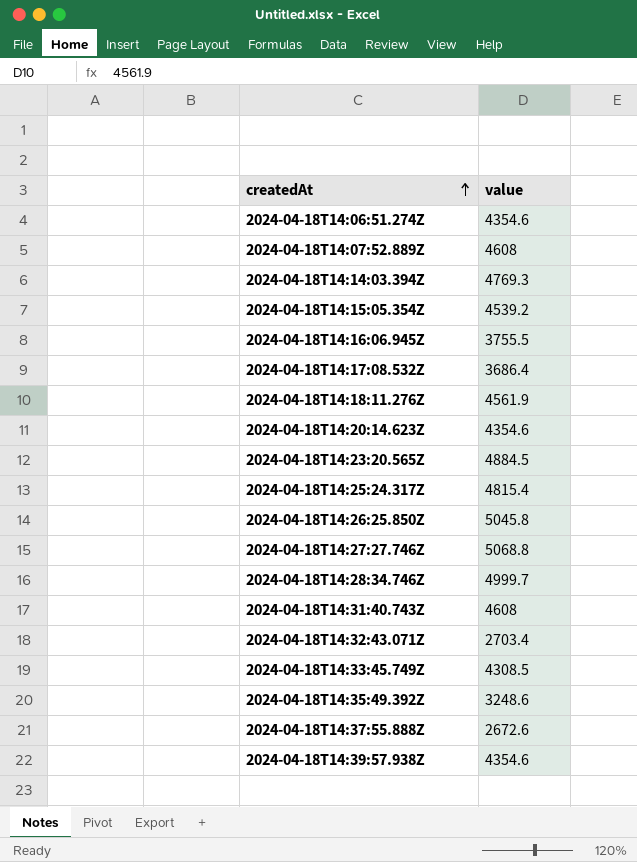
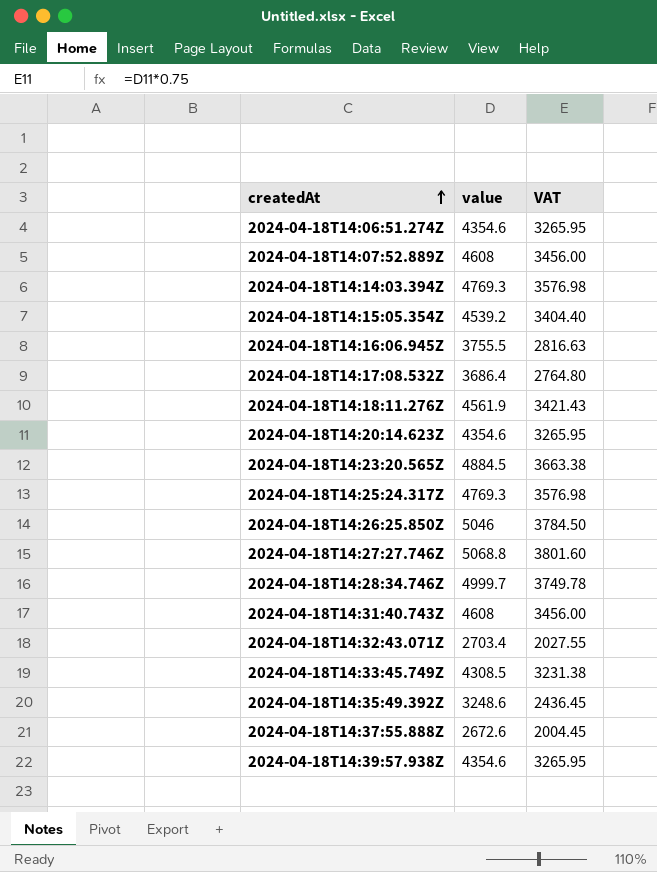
column VAT | formula: none -> [value] * 0.75
2024-04-18T14:25:24.317Z | value: 4815.4 -> 4769.3
2024-04-18T14:26:25.850Z | value: 5045.8 -> 5046

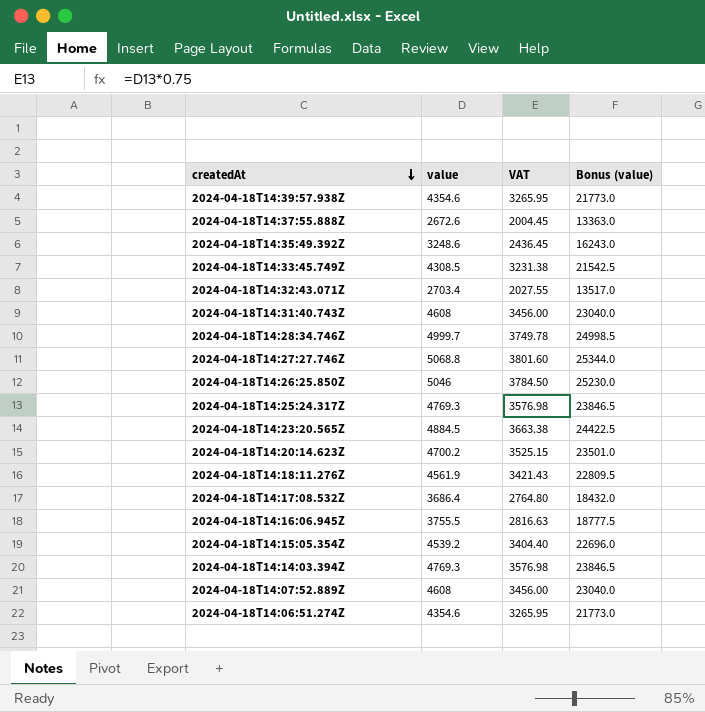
row order: createdAt ascending -> createdAt descending
column Bonus (value) | formula: none -> [value] * 5
2024-04-18T14:20:14.623Z | value: 4354.6 -> 4700.2
2024-04-18T14:20:14.623Z | VAT: 3265.95 -> 3525.15

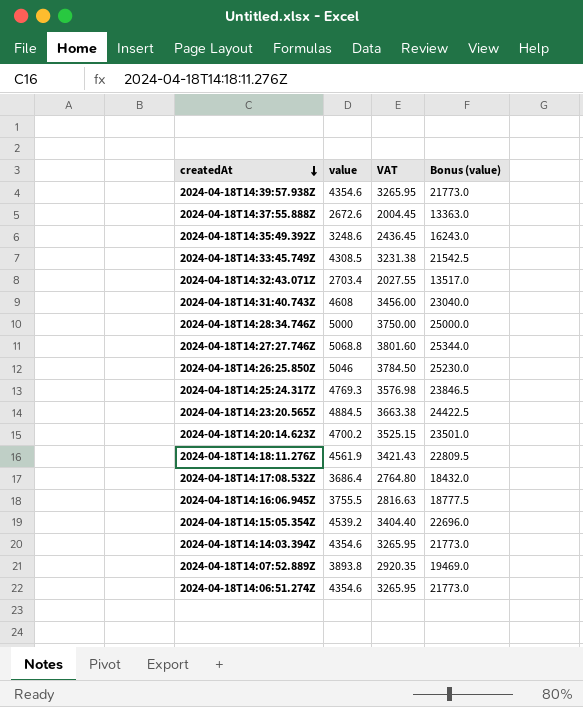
2024-04-18T14:28:34.746Z | value: 4999.7 -> 5000
2024-04-18T14:28:34.746Z | VAT: 3749.78 -> 3750.00
2024-04-18T14:28:34.746Z | Bonus (value): 24998.5 -> 25000.0
2024-04-18T14:14:03.394Z | value: 4769.3 -> 4354.6
2024-04-18T14:14:03.394Z | VAT: 3576.98 -> 3265.95
2024-04-18T14:14:03.394Z | Bonus (value): 23846.5 -> 21773.0
2024-04-18T14:07:52.889Z | value: 4608 -> 3893.8
2024-04-18T14:07:52.889Z | VAT: 3456.00 -> 2920.35
2024-04-18T14:07:52.889Z | Bonus (value): 23040.0 -> 19469.0

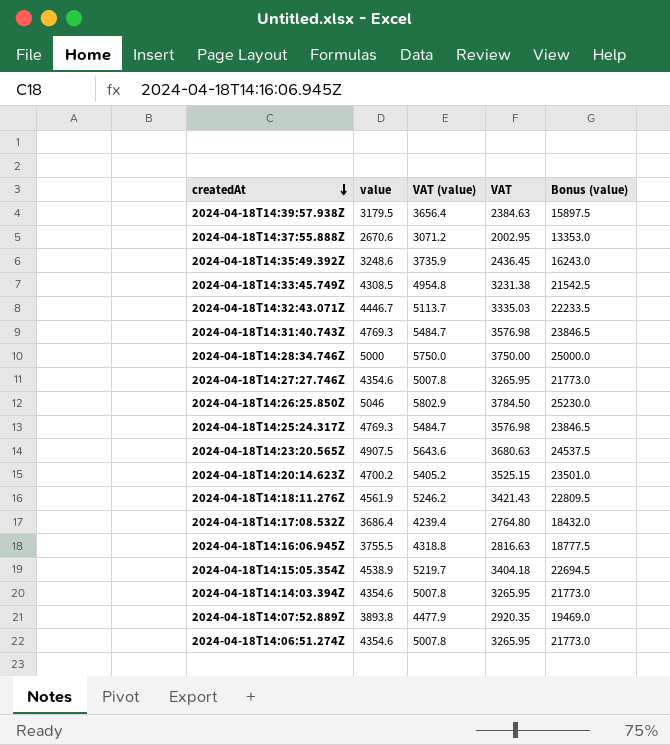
column VAT (value) | formula: none -> [value] * 1.15
2024-04-18T14:39:57.938Z | value: 4354.6 -> 3179.5
2024-04-18T14:39:57.938Z | VAT: 3265.95 -> 2384.63
2024-04-18T14:39:57.938Z | Bonus (value): 21773.0 -> 15897.5
2024-04-18T14:37:55.888Z | value: 2672.6 -> 2670.6
2024-04-18T14:37:55.888Z | VAT: 2004.45 -> 2002.95
2024-04-18T14:37:55.888Z | Bonus (value): 13363.0 -> 13353.0
2024-04-18T14:32:43.071Z | value: 2703.4 -> 4446.7
2024-04-18T14:32:43.071Z | VAT: 2027.55 -> 3335.03
2024-04-18T14:32:43.071Z | Bonus (value): 13517.0 -> 22233.5
2024-04-18T14:31:40.743Z | value: 4608 -> 4769.3
2024-04-18T14:31:40.743Z | VAT: 3456.00 -> 3576.98
2024-04-18T14:31:40.743Z | Bonus (value): 23040.0 -> 23846.5
2024-04-18T14:27:27.746Z | value: 5068.8 -> 4354.6
2024-04-18T14:27:27.746Z | VAT: 3801.60 -> 3265.95
2024-04-18T14:27:27.746Z | Bonus (value): 25344.0 -> 21773.0
2024-04-18T14:23:20.565Z | value: 4884.5 -> 4907.5
2024-04-18T14:23:20.565Z | VAT: 3663.38 -> 3680.63
2024-04-18T14:23:20.565Z | Bonus (value): 24422.5 -> 24537.5
2024-04-18T14:15:05.354Z | value: 4539.2 -> 4538.9
2024-04-18T14:15:05.354Z | VAT: 3404.40 -> 3404.18
2024-04-18T14:15:05.354Z | Bonus (value): 22696.0 -> 22694.5

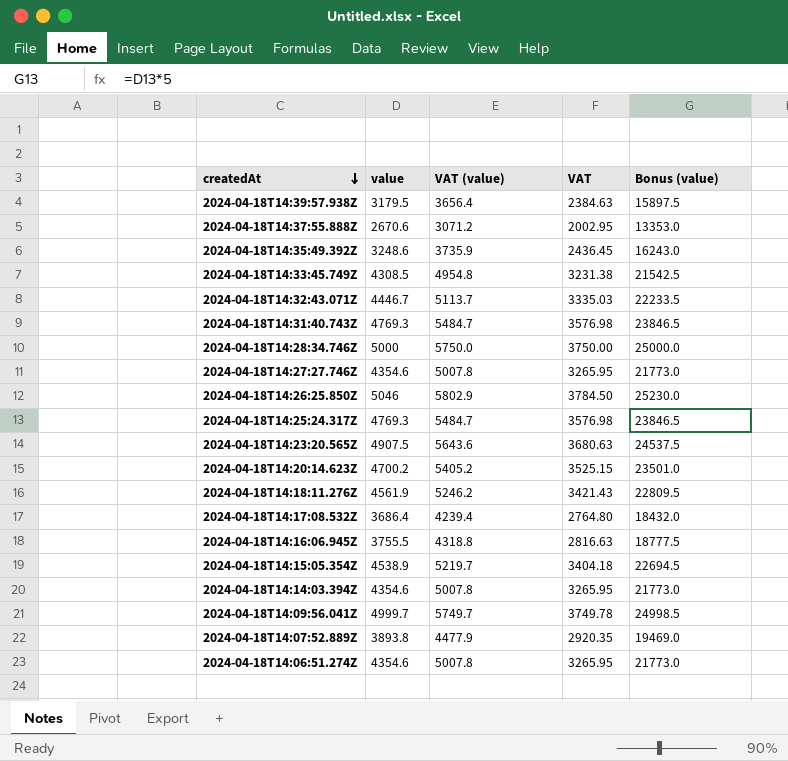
row 2024-04-18T14:09:56.041Z: none -> 4999.7 | 5749.7 | 3749.78 | 24998.5

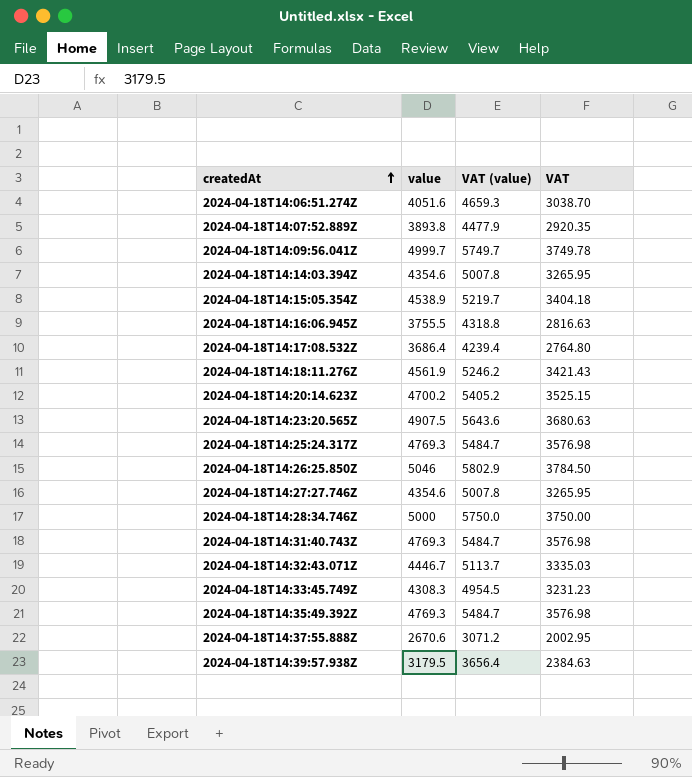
row order: createdAt descending -> createdAt ascending
column Bonus (value) | formula: [value] * 5 -> none
2024-04-18T14:06:51.274Z | value: 4354.6 -> 4051.6
2024-04-18T14:06:51.274Z | VAT (value): 5007.8 -> 4659.3
2024-04-18T14:06:51.274Z | VAT: 3265.95 -> 3038.70
2024-04-18T14:33:45.749Z | value: 4308.5 -> 4308.3
2024-04-18T14:33:45.749Z | VAT (value): 4954.8 -> 4954.5
2024-04-18T14:33:45.749Z | VAT: 3231.38 -> 3231.23
2024-04-18T14:35:49.392Z | value: 3248.6 -> 4769.3
2024-04-18T14:35:49.392Z | VAT (value): 3735.9 -> 5484.7
2024-04-18T14:35:49.392Z | VAT: 2436.45 -> 3576.98

